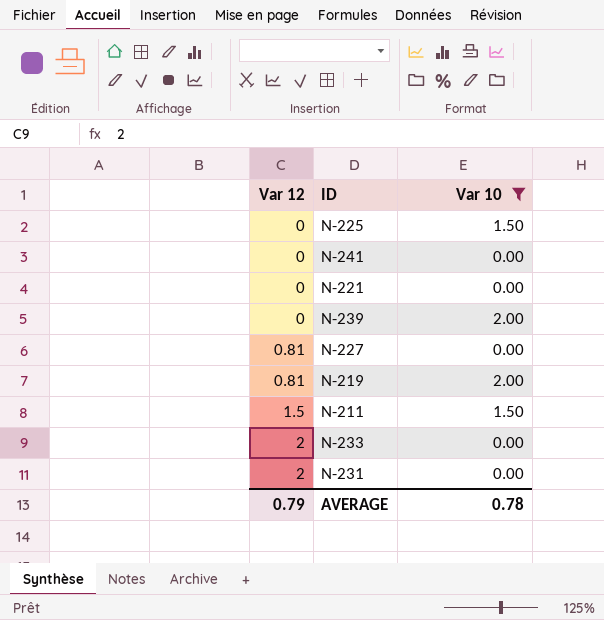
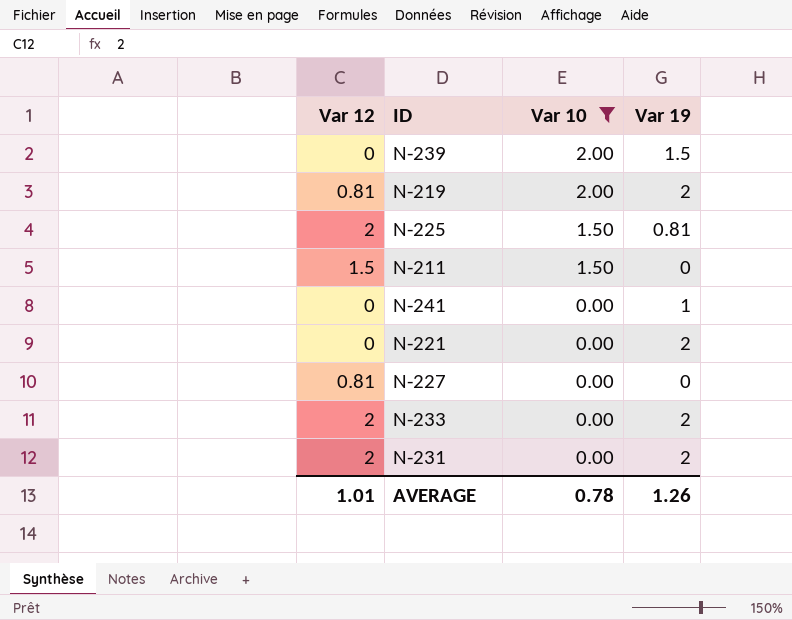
row order: Var 12 ascending -> Var 10 descending
column Var 19 | position: none -> 4
N-225 | Var 12: 0 -> 2
AVERAGE | Var 12: 0.79 -> 1.01

